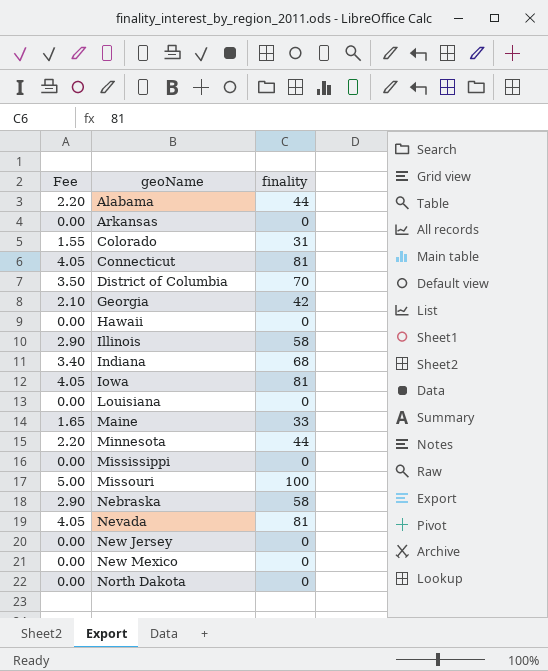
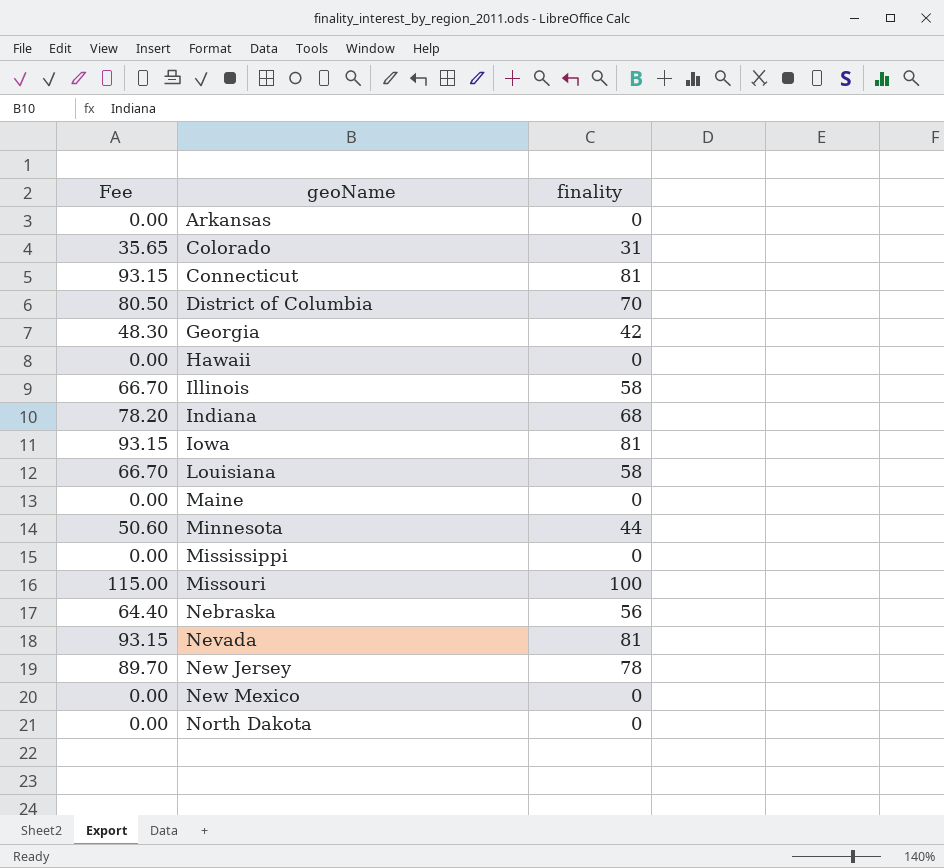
column Fee | formula: [finality] * 0.05 -> [finality] * 1.15
row Alabama: 2.20 | 44 -> none
Louisiana | finality: 0 -> 58
Maine | finality: 33 -> 0
Nebraska | finality: 58 -> 56
New Jersey | finality: 0 -> 78

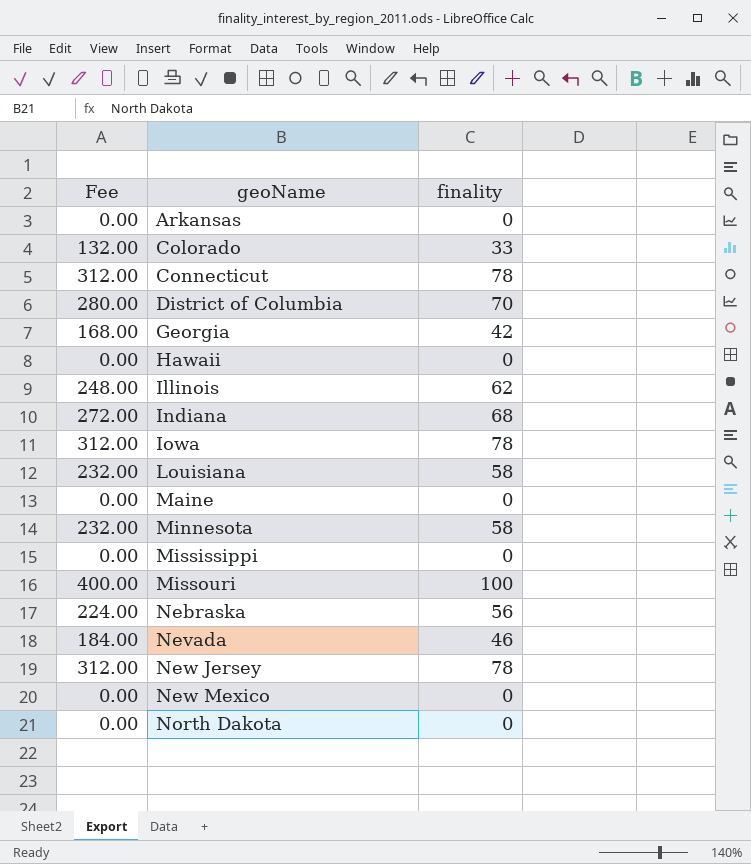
column Fee | formula: [finality] * 1.15 -> [finality] * 4
Colorado | finality: 31 -> 33
Connecticut | finality: 81 -> 78
Illinois | finality: 58 -> 62
Iowa | finality: 81 -> 78
Minnesota | finality: 44 -> 58
Nevada | finality: 81 -> 46

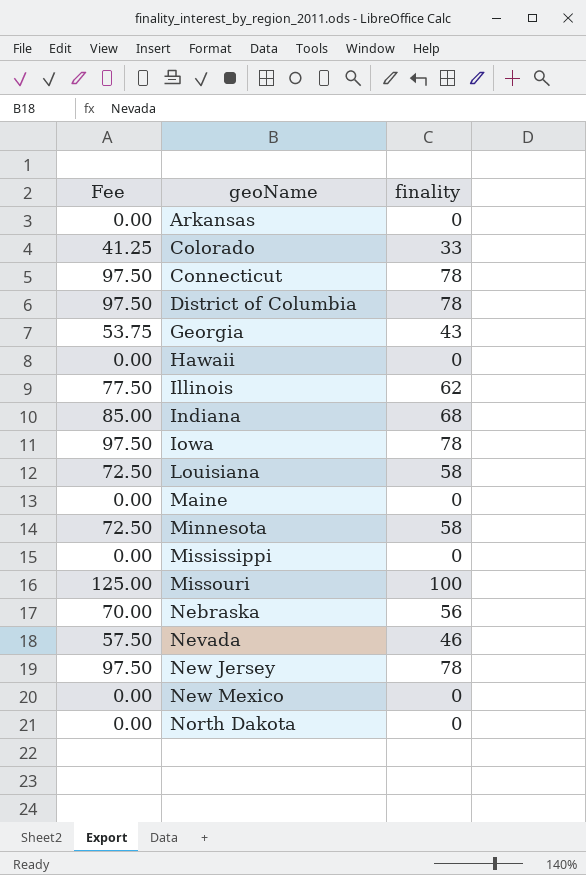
column Fee | formula: [finality] * 4 -> [finality] * 1.25
District of Columbia | finality: 70 -> 78
Georgia | finality: 42 -> 43

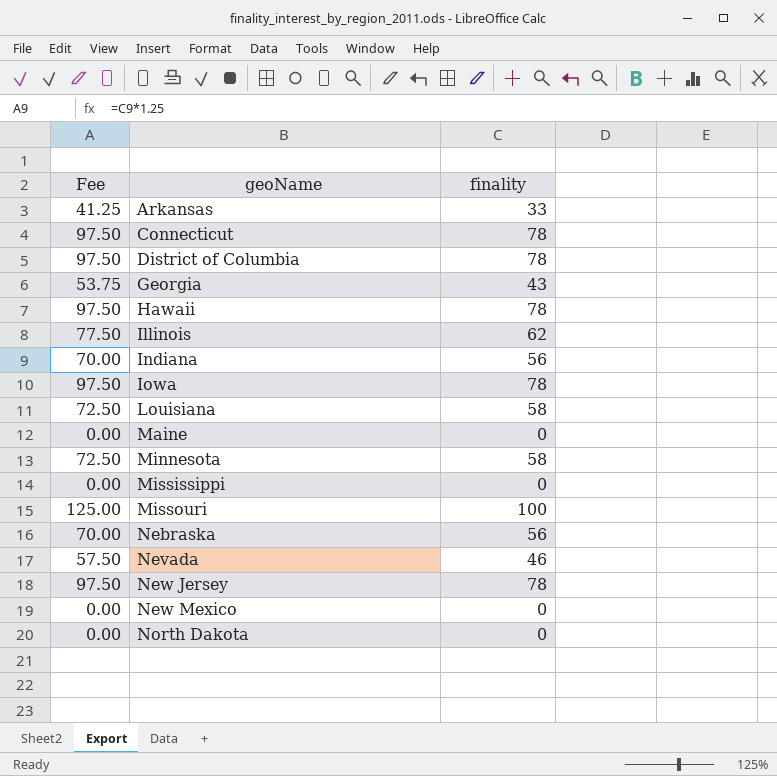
row Colorado: 41.25 | 33 -> none
Arkansas | Fee: 0.00 -> 41.25
Arkansas | finality: 0 -> 33
Hawaii | Fee: 0.00 -> 97.50
Hawaii | finality: 0 -> 78
Indiana | Fee: 85.00 -> 70.00
Indiana | finality: 68 -> 56

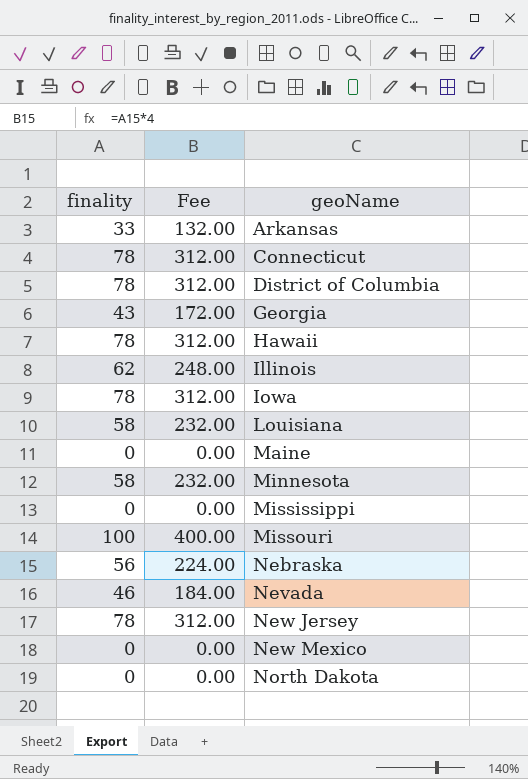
column finality | position: 3 -> 1
column Fee | formula: [finality] * 1.25 -> [finality] * 4
row Indiana: 70.00 | 56 -> none

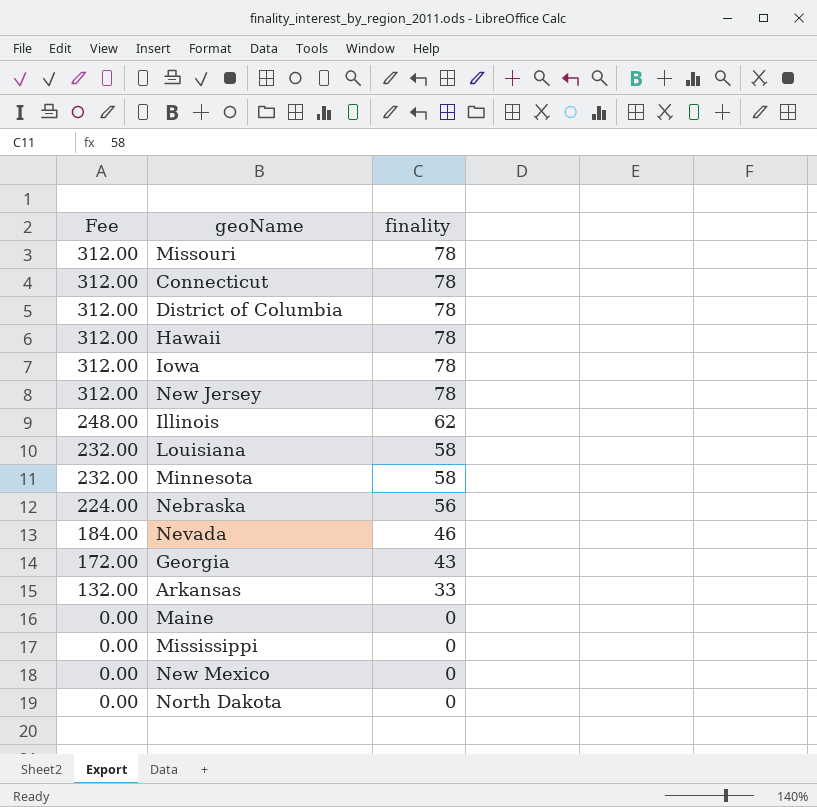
row order: geoName ascending -> Fee descending
column finality | position: 1 -> 3
Missouri | Fee: 400.00 -> 312.00
Missouri | finality: 100 -> 78

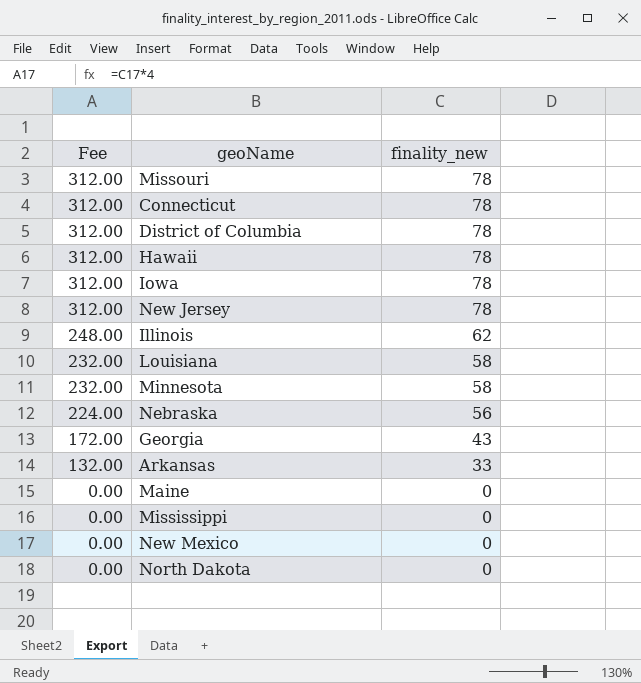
column name: finality -> finality_new
row Nevada: 184.00 | 46 -> none

